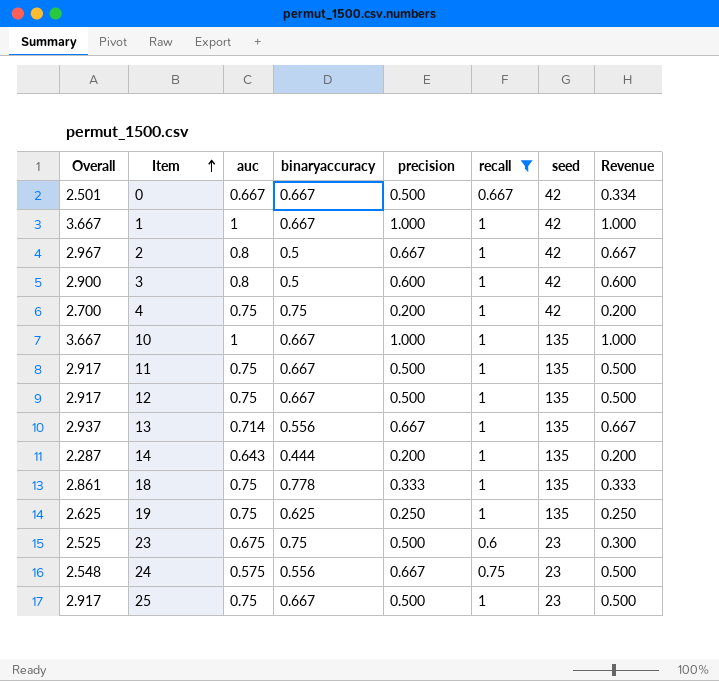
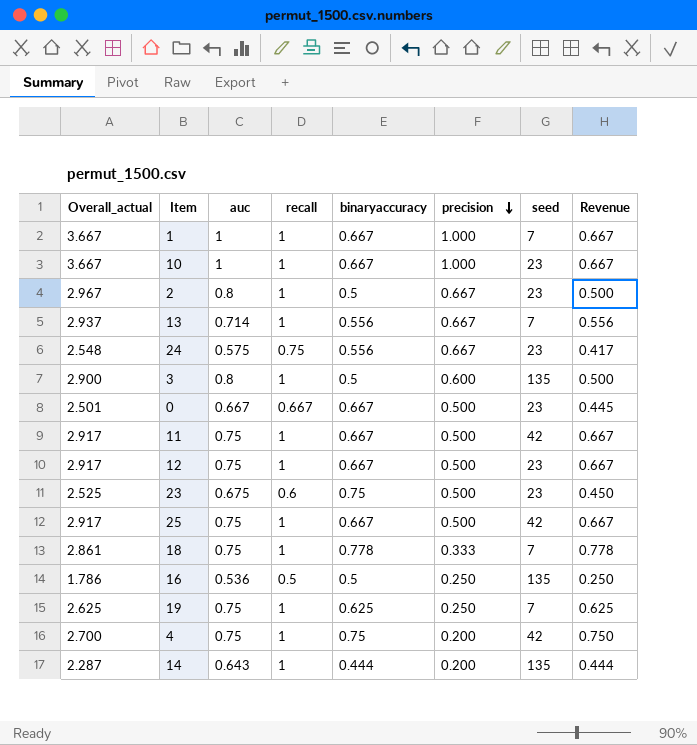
filter: recall != 0.5 -> none
row order: Item ascending -> precision descending
column name: Overall -> Overall_actual
column recall | position: 6 -> 4
column Revenue | formula: [precision] * [recall] -> [recall] * [binaryaccuracy]
1 | seed: 42 -> 7
10 | seed: 135 -> 23
2 | seed: 42 -> 23
13 | seed: 135 -> 7
3 | seed: 42 -> 135
0 | seed: 42 -> 23
11 | seed: 135 -> 42
12 | seed: 135 -> 23
25 | seed: 23 -> 42
18 | seed: 135 -> 7
19 | seed: 135 -> 7

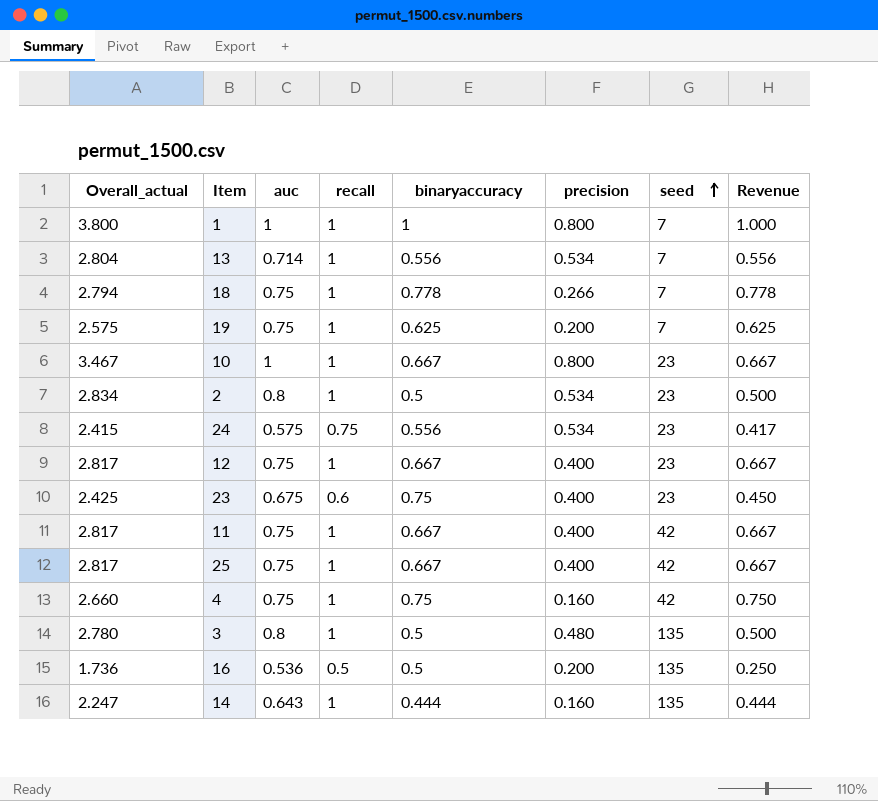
row order: precision descending -> seed ascending
row 0: 2.501 | 0.667 | 0.667 | 0.667 | 0.500 | 23 | 0.445 -> none
1 | Overall_actual: 3.667 -> 3.800
1 | binaryaccuracy: 0.667 -> 1
1 | precision: 1.000 -> 0.800
1 | Revenue: 0.667 -> 1.000
13 | Overall_actual: 2.937 -> 2.804
13 | precision: 0.667 -> 0.534
18 | Overall_actual: 2.861 -> 2.794
18 | precision: 0.333 -> 0.266
19 | Overall_actual: 2.625 -> 2.575
19 | precision: 0.250 -> 0.200
10 | Overall_actual: 3.667 -> 3.467
10 | precision: 1.000 -> 0.800
2 | Overall_actual: 2.967 -> 2.834
2 | precision: 0.667 -> 0.534
24 | Overall_actual: 2.548 -> 2.415
24 | precision: 0.667 -> 0.534
12 | Overall_actual: 2.917 -> 2.817
12 | precision: 0.500 -> 0.400
23 | Overall_actual: 2.525 -> 2.425
23 | precision: 0.500 -> 0.400
11 | Overall_actual: 2.917 -> 2.817
11 | precision: 0.500 -> 0.400
25 | Overall_actual: 2.917 -> 2.817
25 | precision: 0.500 -> 0.400
4 | Overall_actual: 2.700 -> 2.660
4 | precision: 0.200 -> 0.160
3 | Overall_actual: 2.900 -> 2.780
3 | precision: 0.600 -> 0.480
16 | Overall_actual: 1.786 -> 1.736
16 | precision: 0.250 -> 0.200
14 | Overall_actual: 2.287 -> 2.247
14 | precision: 0.200 -> 0.160

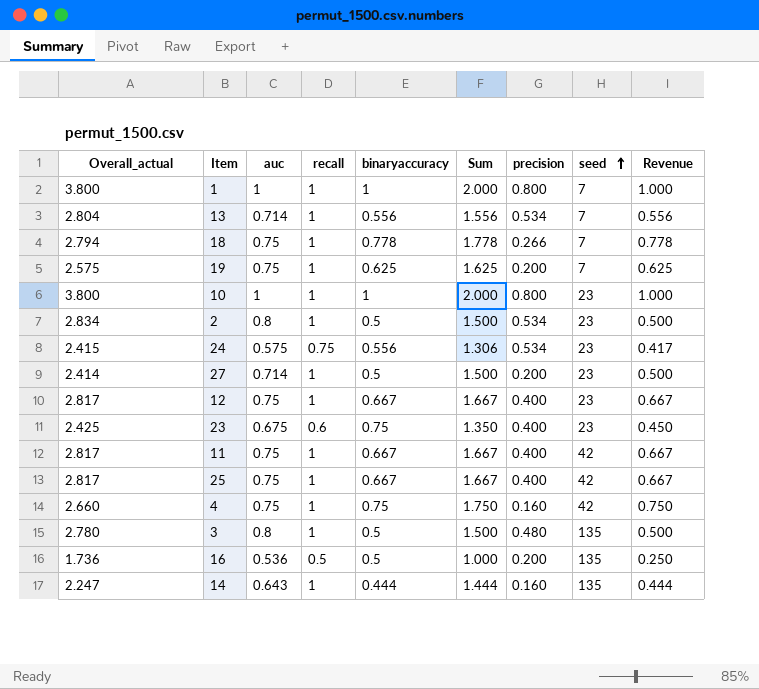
column Sum | formula: none -> [recall] + [binaryaccuracy]
10 | Overall_actual: 3.467 -> 3.800
10 | binaryaccuracy: 0.667 -> 1
10 | Revenue: 0.667 -> 1.000
row 27: none -> 2.414 | 0.714 | 1 | 0.5 | 1.500 | 0.200 | 23 | 0.500

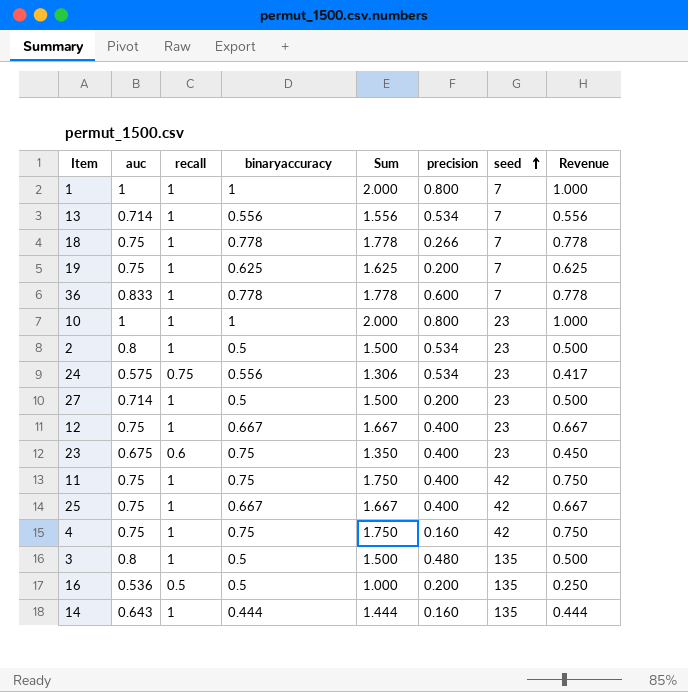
column Overall_actual | formula: [auc] + [recall] + [binaryaccuracy] + [precision] -> none
row 36: none -> 0.833 | 1 | 0.778 | 1.778 | 0.600 | 7 | 0.778
11 | binaryaccuracy: 0.667 -> 0.75
11 | Sum: 1.667 -> 1.750
11 | Revenue: 0.667 -> 0.750

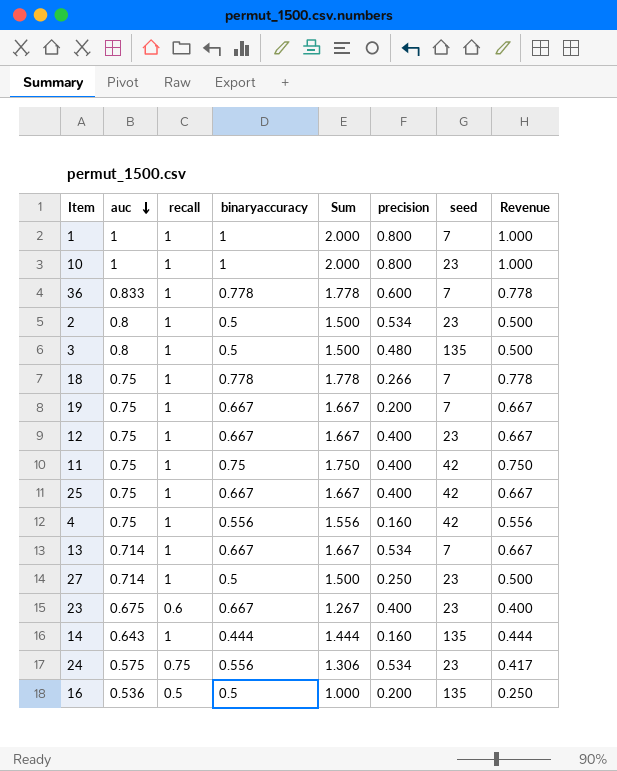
row order: seed ascending -> auc descending
19 | binaryaccuracy: 0.625 -> 0.667
19 | Sum: 1.625 -> 1.667
19 | Revenue: 0.625 -> 0.667
4 | binaryaccuracy: 0.75 -> 0.556
4 | Sum: 1.750 -> 1.556
4 | Revenue: 0.750 -> 0.556
13 | binaryaccuracy: 0.556 -> 0.667
13 | Sum: 1.556 -> 1.667
13 | Revenue: 0.556 -> 0.667
27 | precision: 0.200 -> 0.250
23 | binaryaccuracy: 0.75 -> 0.667
23 | Sum: 1.350 -> 1.267
23 | Revenue: 0.450 -> 0.400

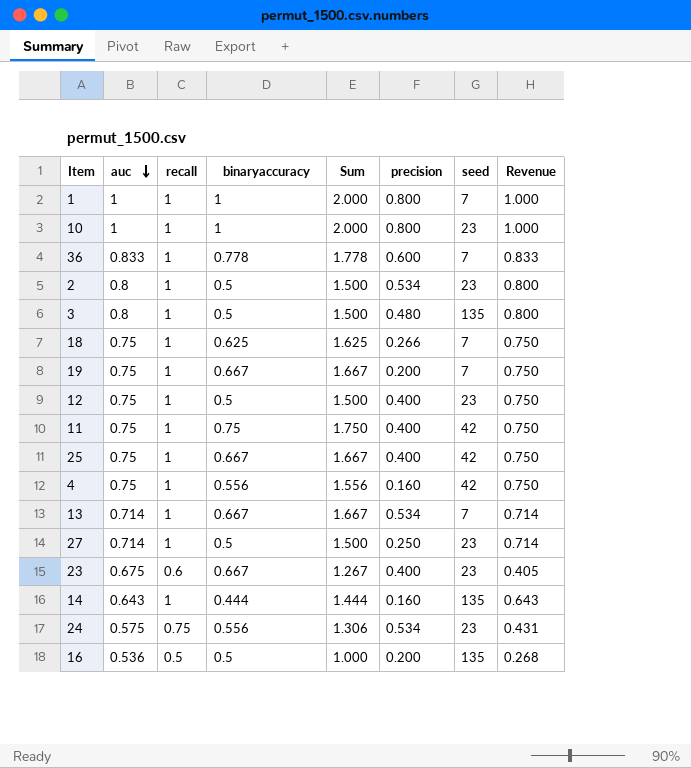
column Revenue | formula: [recall] * [binaryaccuracy] -> [auc] * [recall]
18 | binaryaccuracy: 0.778 -> 0.625
18 | Sum: 1.778 -> 1.625
12 | binaryaccuracy: 0.667 -> 0.5
12 | Sum: 1.667 -> 1.500

